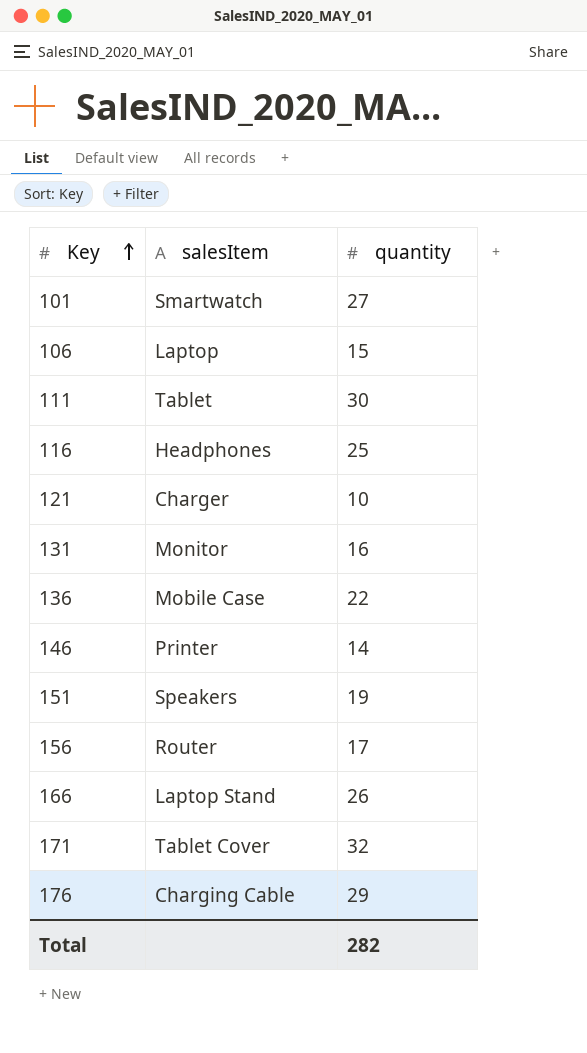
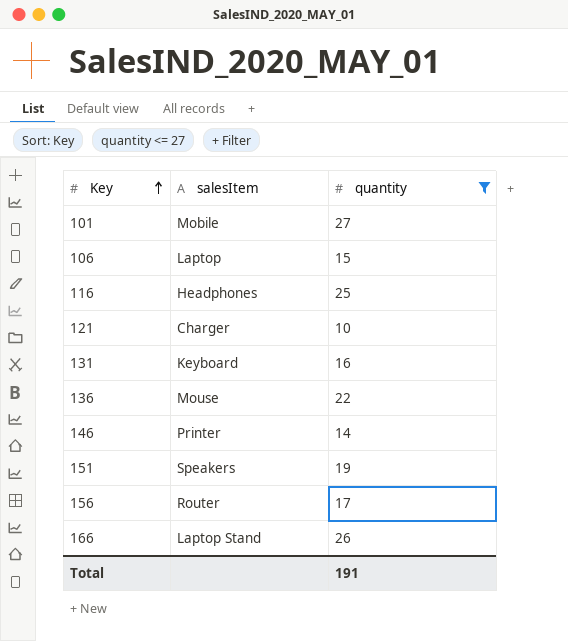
filter: none -> quantity <= 27
101 | salesItem: Smartwatch -> Mobile
131 | salesItem: Monitor -> Keyboard
136 | salesItem: Mobile Case -> Mouse
Total | quantity: 282 -> 191

